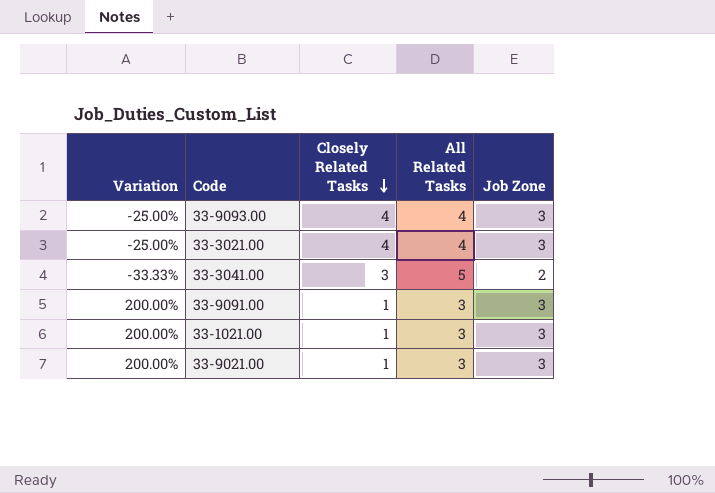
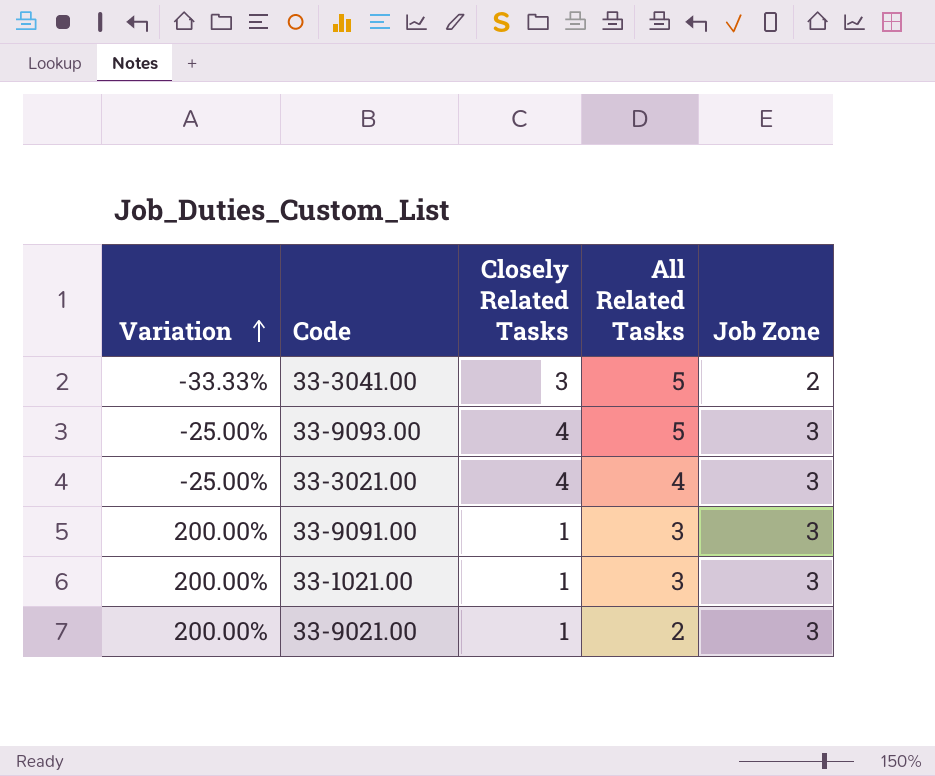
row order: Closely Related Tasks descending -> Variation ascending
33-9093.00 | All Related Tasks: 4 -> 5
33-9021.00 | All Related Tasks: 3 -> 2

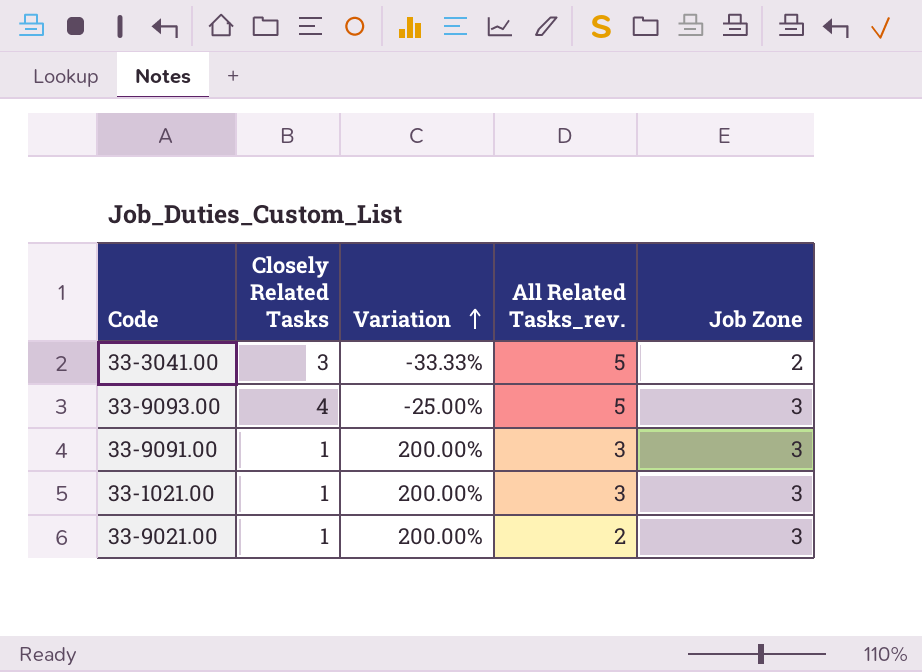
column Variation | position: 1 -> 3
column name: All Related Tasks -> All Related Tasks_rev.
row 33-3021.00: -25.00% | 4 | 4 | 3 -> none

